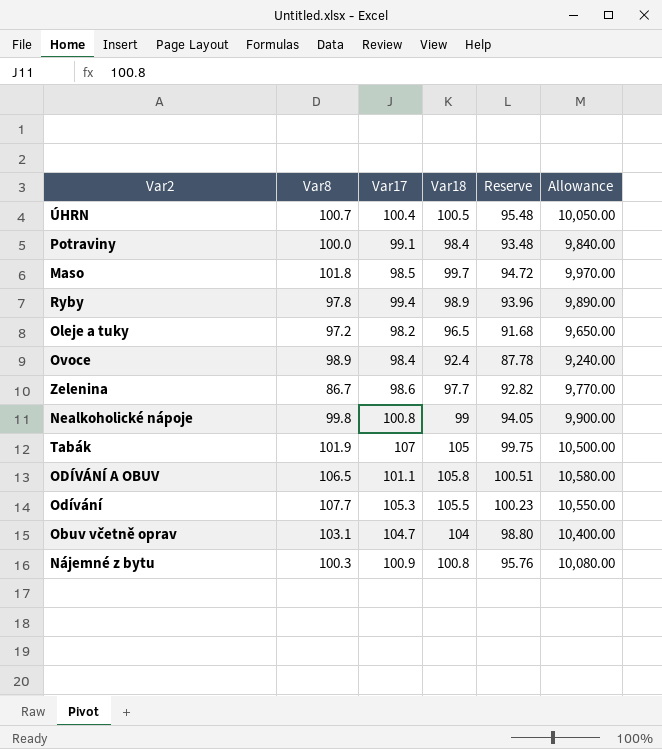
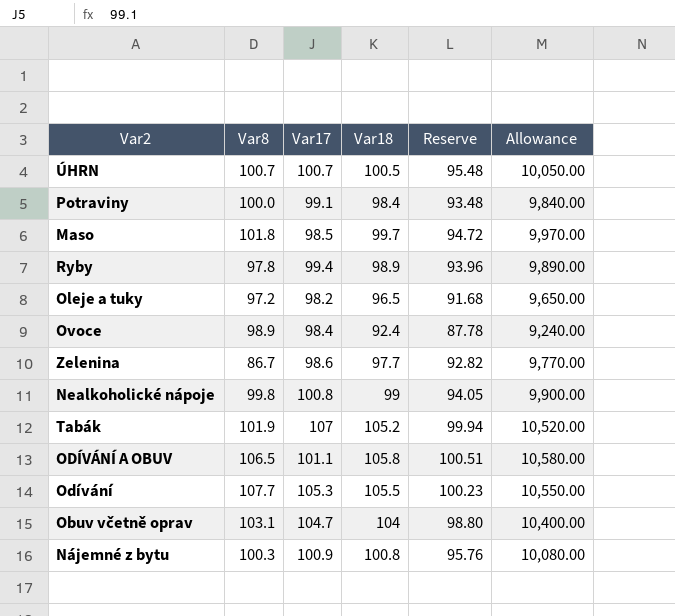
ÚHRN | Var17: 100.4 -> 100.7
Tabák | Var18: 105 -> 105.2
Tabák | Reserve: 99.75 -> 99.94
Tabák | Allowance: 10,500.00 -> 10,520.00

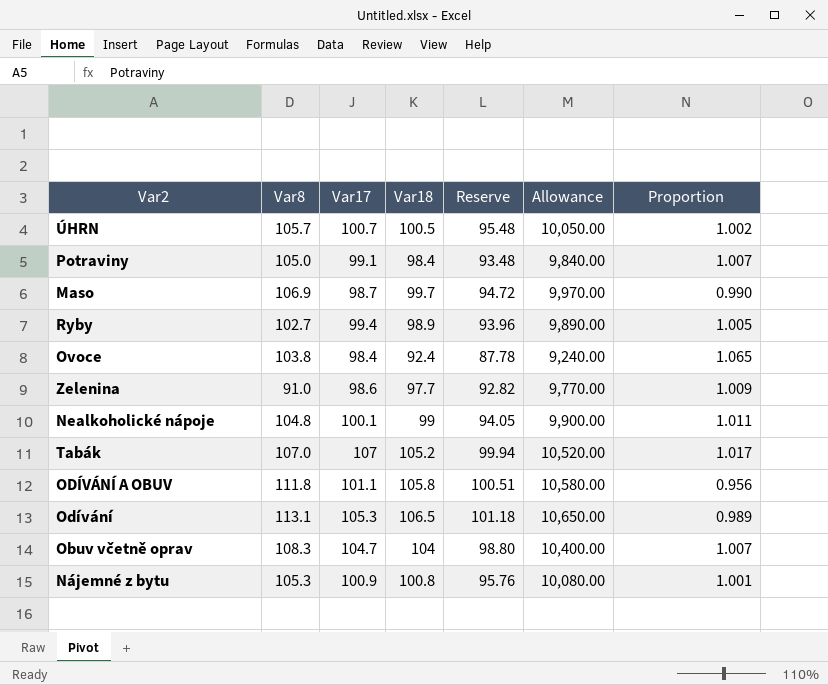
column Proportion | formula: none -> [Var17] / [Var18]
row Oleje a tuky: 97.2 | 98.2 | 96.5 | 91.68 | 9,650.00 -> none
ÚHRN | Var8: 100.7 -> 105.7
Potraviny | Var8: 100.0 -> 105.0
Maso | Var8: 101.8 -> 106.9
Maso | Var17: 98.5 -> 98.7
Ryby | Var8: 97.8 -> 102.7
Ovoce | Var8: 98.9 -> 103.8
Zelenina | Var8: 86.7 -> 91.0
Nealkoholické nápoje | Var8: 99.8 -> 104.8
Nealkoholické nápoje | Var17: 100.8 -> 100.1
Tabák | Var8: 101.9 -> 107.0
ODÍVÁNÍ A OBUV | Var8: 106.5 -> 111.8
Odívání | Var8: 107.7 -> 113.1
Odívání | Var18: 105.5 -> 106.5
Odívání | Reserve: 100.23 -> 101.18
Odívání | Allowance: 10,550.00 -> 10,650.00
Obuv včetně oprav | Var8: 103.1 -> 108.3
Nájemné z bytu | Var8: 100.3 -> 105.3

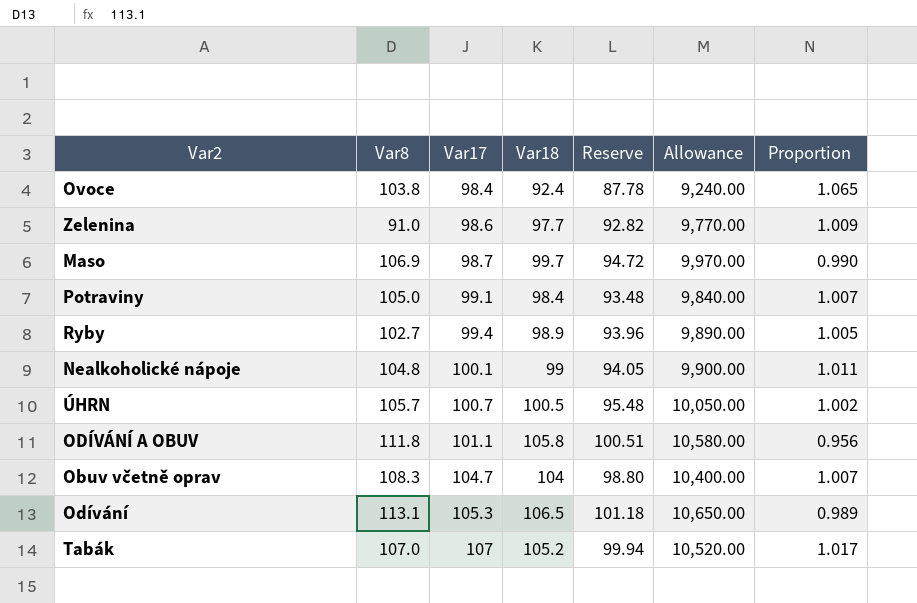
row order: none -> Var17 ascending
row Nájemné z bytu: 105.3 | 100.9 | 100.8 | 95.76 | 10,080.00 | 1.001 -> none

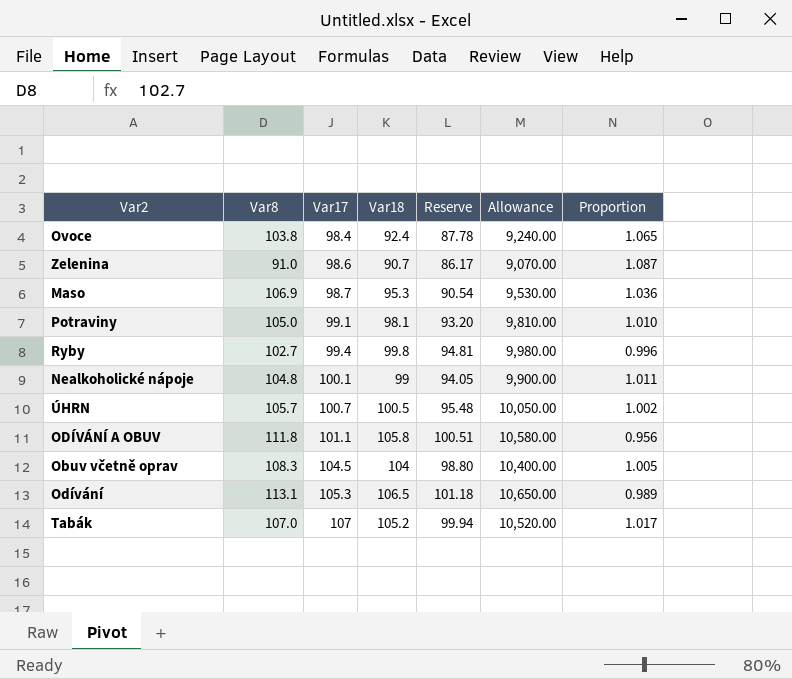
Zelenina | Var18: 97.7 -> 90.7
Zelenina | Reserve: 92.82 -> 86.17
Zelenina | Allowance: 9,770.00 -> 9,070.00
Zelenina | Proportion: 1.009 -> 1.087
Maso | Var18: 99.7 -> 95.3
Maso | Reserve: 94.72 -> 90.54
Maso | Allowance: 9,970.00 -> 9,530.00
Maso | Proportion: 0.990 -> 1.036
Potraviny | Var18: 98.4 -> 98.1
Potraviny | Reserve: 93.48 -> 93.20
Potraviny | Allowance: 9,840.00 -> 9,810.00
Potraviny | Proportion: 1.007 -> 1.010
Ryby | Var18: 98.9 -> 99.8
Ryby | Reserve: 93.96 -> 94.81
Ryby | Allowance: 9,890.00 -> 9,980.00
Ryby | Proportion: 1.005 -> 0.996
Obuv včetně oprav | Var17: 104.7 -> 104.5
Obuv včetně oprav | Proportion: 1.007 -> 1.005

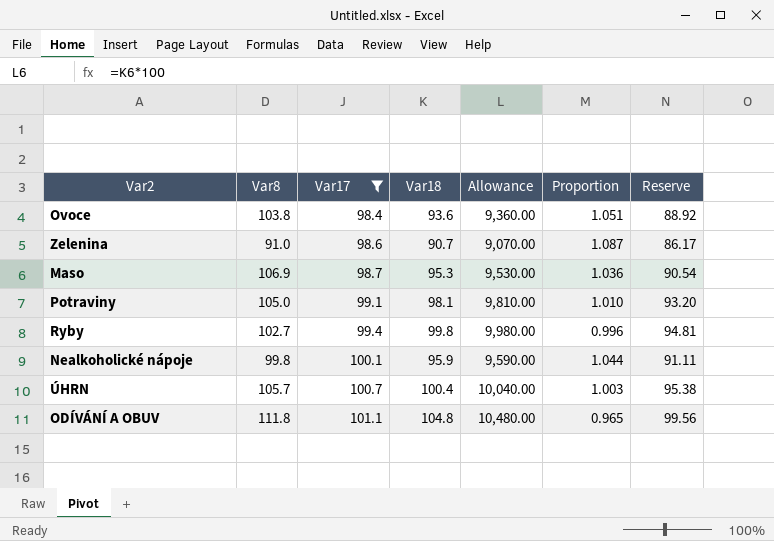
filter: none -> Var17 <= 101.1
column Reserve | position: 5 -> 7
Ovoce | Var18: 92.4 -> 93.6
Ovoce | Allowance: 9,240.00 -> 9,360.00
Ovoce | Proportion: 1.065 -> 1.051
Ovoce | Reserve: 87.78 -> 88.92
Nealkoholické nápoje | Var8: 104.8 -> 99.8
Nealkoholické nápoje | Var18: 99 -> 95.9
Nealkoholické nápoje | Allowance: 9,900.00 -> 9,590.00
Nealkoholické nápoje | Proportion: 1.011 -> 1.044
Nealkoholické nápoje | Reserve: 94.05 -> 91.11
ÚHRN | Var18: 100.5 -> 100.4
ÚHRN | Allowance: 10,050.00 -> 10,040.00
ÚHRN | Proportion: 1.002 -> 1.003
ÚHRN | Reserve: 95.48 -> 95.38
ODÍVÁNÍ A OBUV | Var18: 105.8 -> 104.8
ODÍVÁNÍ A OBUV | Allowance: 10,580.00 -> 10,480.00
ODÍVÁNÍ A OBUV | Proportion: 0.956 -> 0.965
ODÍVÁNÍ A OBUV | Reserve: 100.51 -> 99.56

